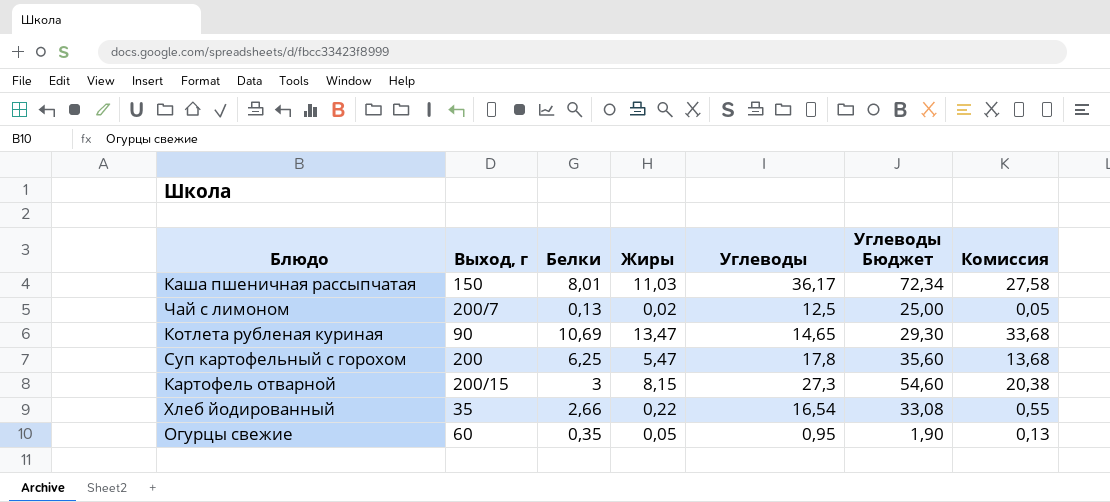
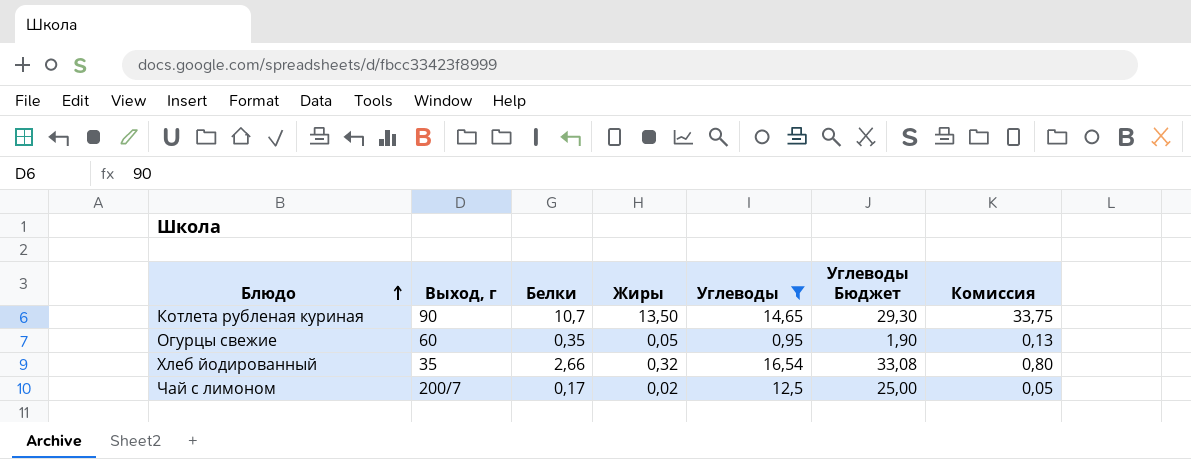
filter: none -> Углеводы <= 16,54
row order: none -> Блюдо ascending
Котлета рубленая куриная | Белки: 10,69 -> 10,7
Котлета рубленая куриная | Жиры: 13,47 -> 13,50
Котлета рубленая куриная | Комиссия: 33,68 -> 33,75
Хлеб йодированный | Жиры: 0,22 -> 0,32
Хлеб йодированный | Комиссия: 0,55 -> 0,80
Чай с лимоном | Белки: 0,13 -> 0,17

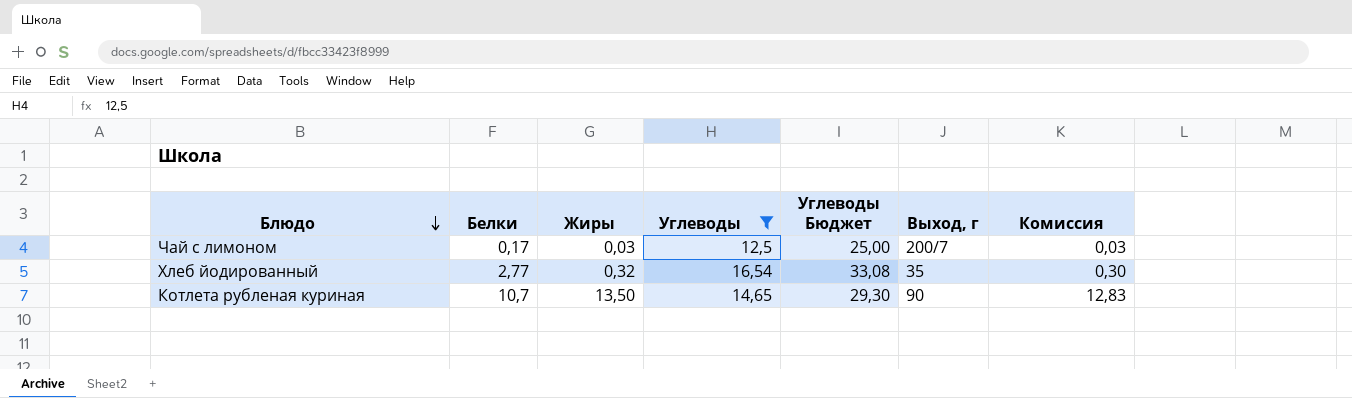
row order: Блюдо ascending -> Блюдо descending
column Выход, г | position: 2 -> 6
column Комиссия | formula: [Жиры] * 2,5 -> [Жиры] * 0,95
row Огурцы свежие: 60 | 0,35 | 0,05 | 0,95 | 1,90 | 0,13 -> none
Чай с лимоном | Жиры: 0,02 -> 0,03
Хлеб йодированный | Белки: 2,66 -> 2,77

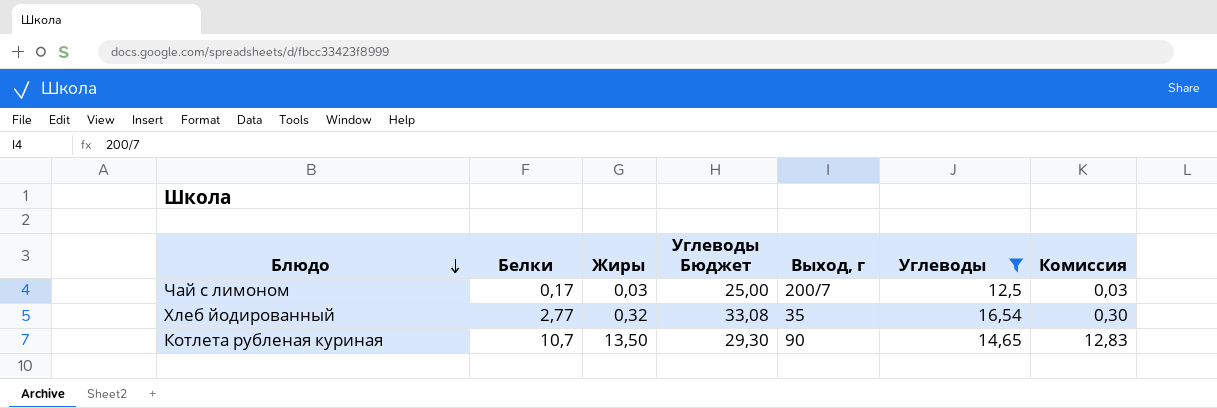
column Углеводы | position: 4 -> 6

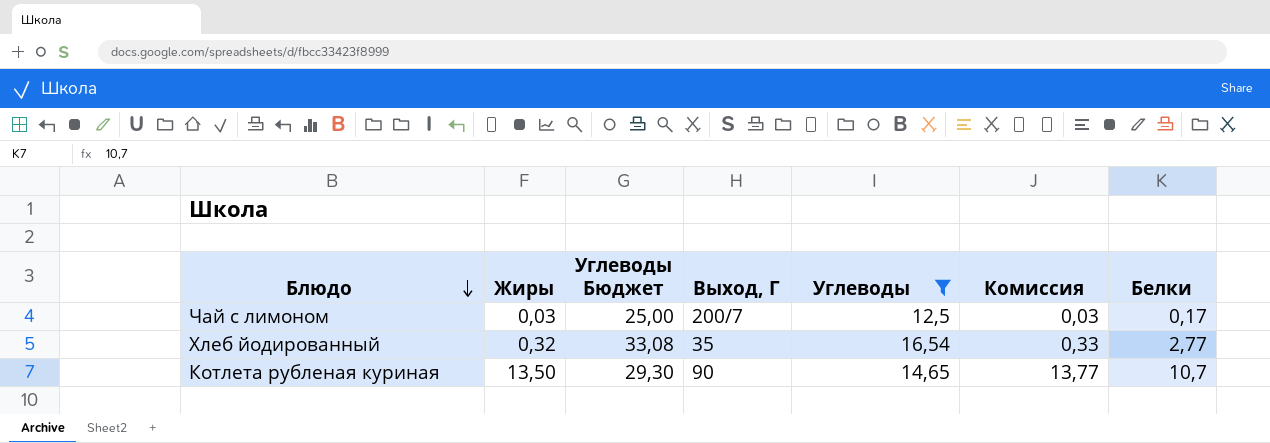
column name: Выход, г -> Выход, Г
column Комиссия | formula: [Жиры] * 0,95 -> [Жиры] * 1,02
column Белки | position: 2 -> 7

